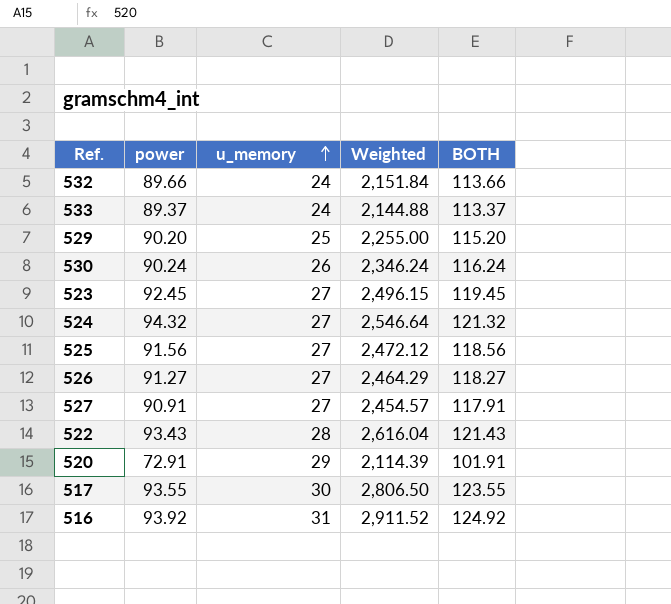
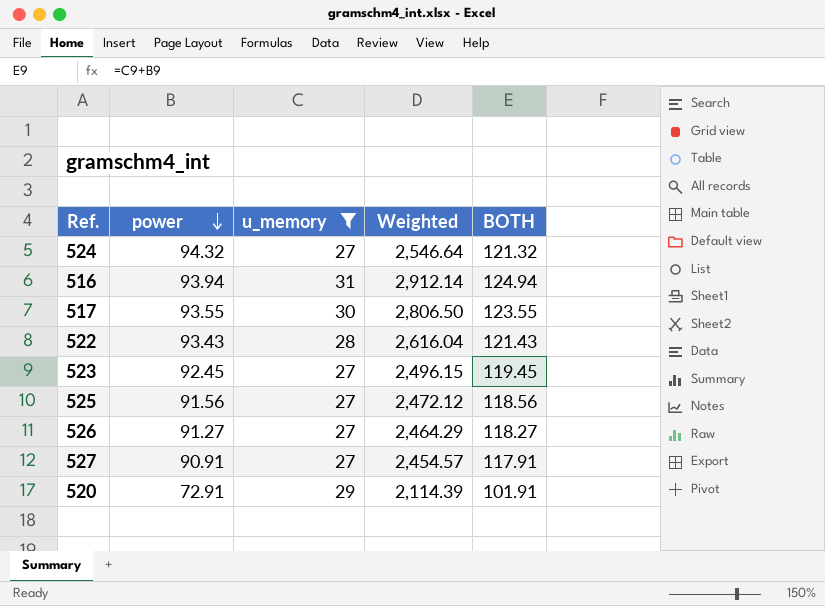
filter: none -> u_memory >= 27
row order: u_memory ascending -> power descending
516 | power: 93.92 -> 93.94
516 | Weighted: 2,911.52 -> 2,912.14
516 | BOTH: 124.92 -> 124.94

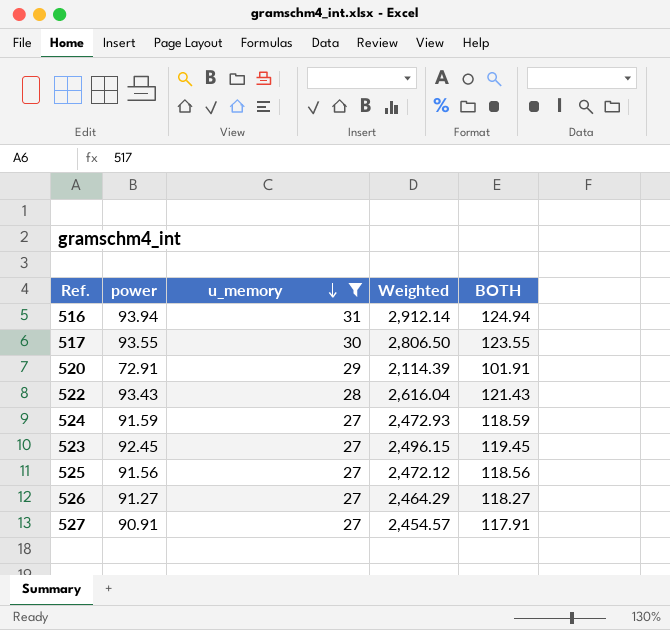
row order: power descending -> u_memory descending
524 | power: 94.32 -> 91.59
524 | Weighted: 2,546.64 -> 2,472.93
524 | BOTH: 121.32 -> 118.59

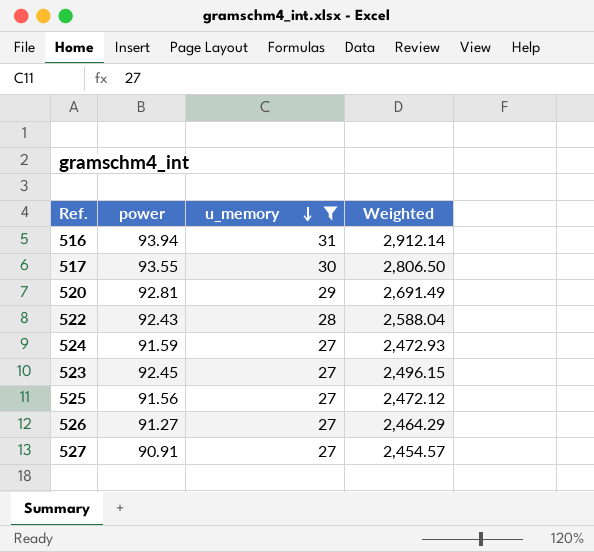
column BOTH | formula: [power] + [u_memory] -> none
520 | power: 72.91 -> 92.81
520 | Weighted: 2,114.39 -> 2,691.49
522 | power: 93.43 -> 92.43
522 | Weighted: 2,616.04 -> 2,588.04

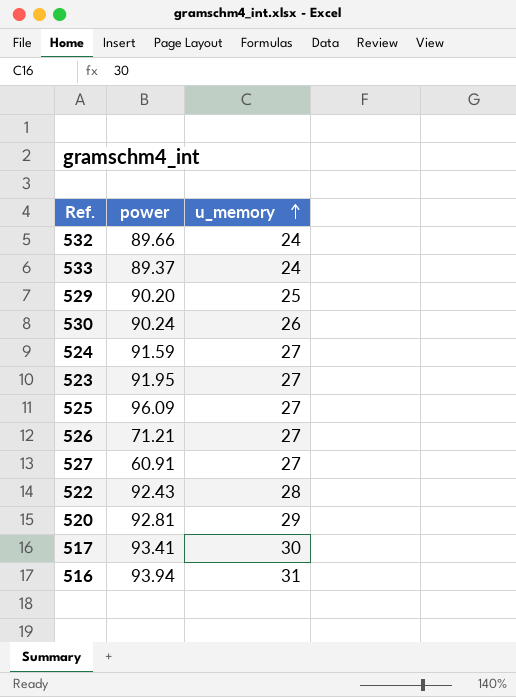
filter: u_memory >= 27 -> none
row order: u_memory descending -> u_memory ascending
column Weighted | formula: [power] * [u_memory] -> none
523 | power: 92.45 -> 91.95
525 | power: 91.56 -> 96.09
526 | power: 91.27 -> 71.21
527 | power: 90.91 -> 60.91
517 | power: 93.55 -> 93.41

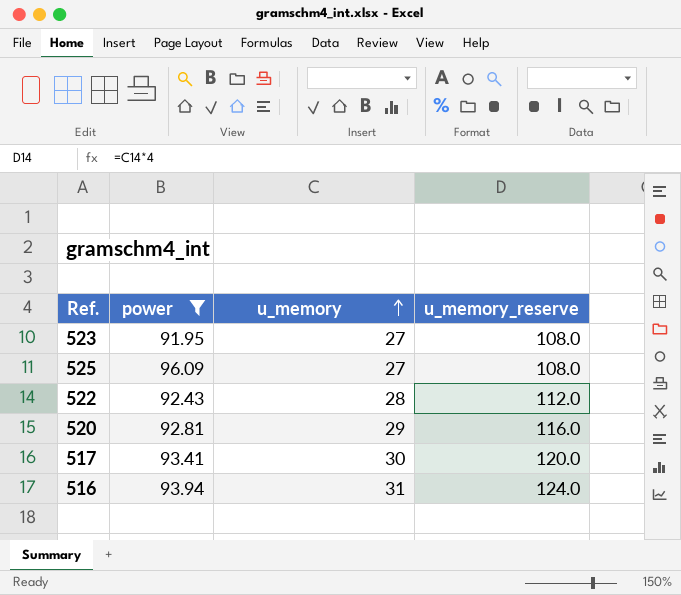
filter: none -> power >= 91.95
column u_memory_reserve | formula: none -> [u_memory] * 4

